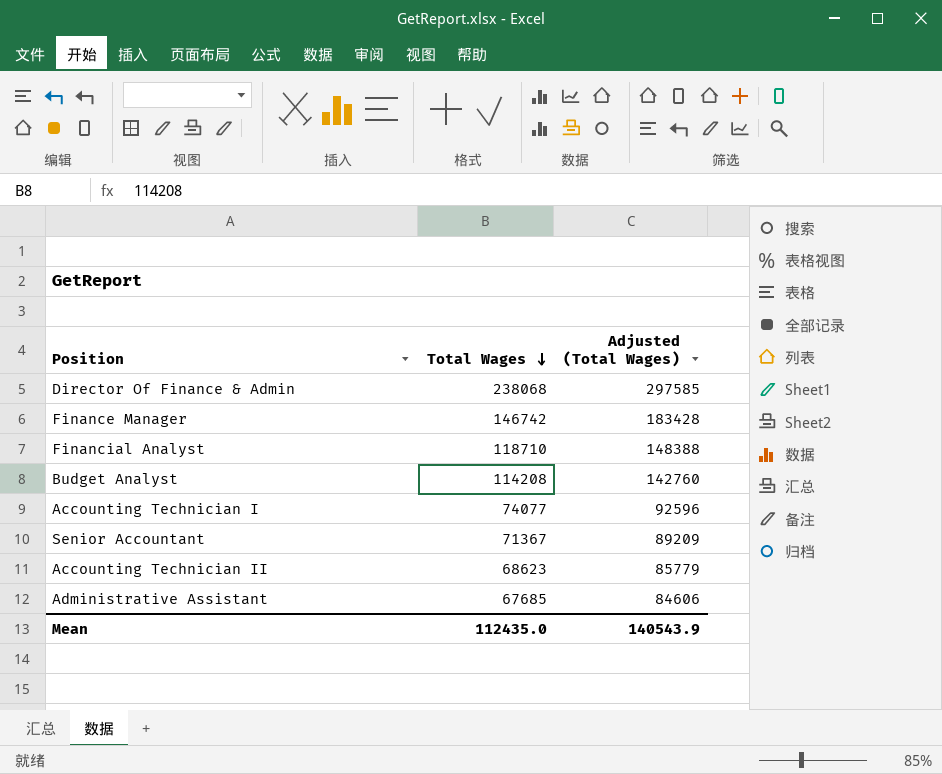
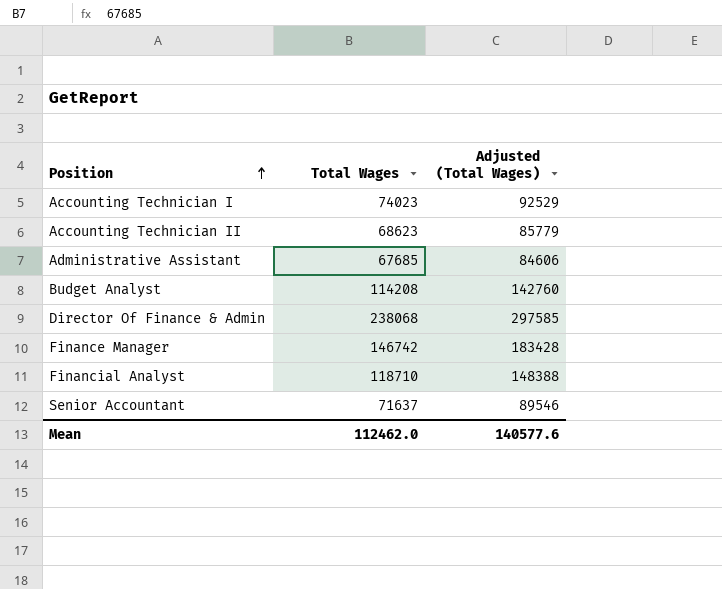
row order: Total Wages descending -> Position ascending
Accounting Technician I | Total Wages: 74077 -> 74023
Accounting Technician I | Adjusted (Total Wages): 92596 -> 92529
Senior Accountant | Total Wages: 71367 -> 71637
Senior Accountant | Adjusted (Total Wages): 89209 -> 89546
Mean | Total Wages: 112435.0 -> 112462.0
Mean | Adjusted (Total Wages): 140543.9 -> 140577.6

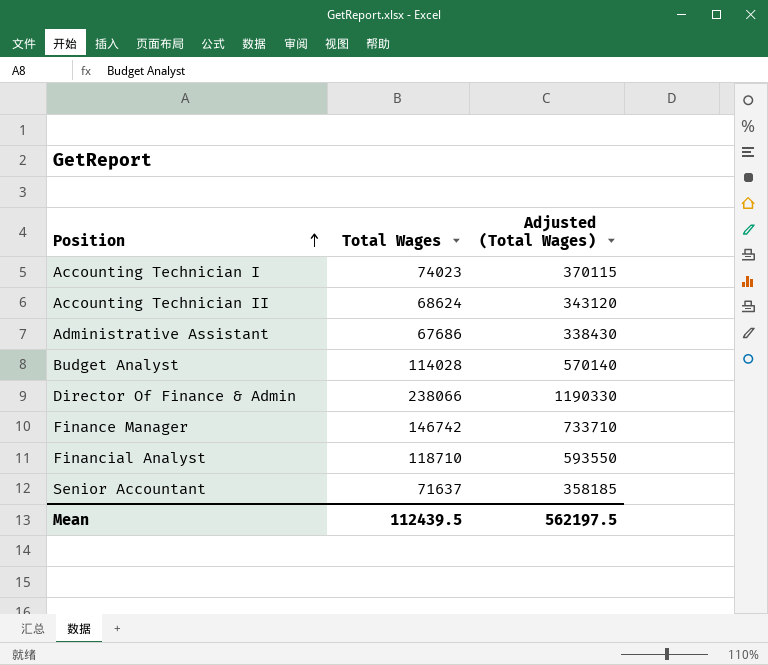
column Adjusted (Total Wages) | formula: [Total Wages] * 1.25 -> [Total Wages] * 5
Accounting Technician II | Total Wages: 68623 -> 68624
Administrative Assistant | Total Wages: 67685 -> 67686
Budget Analyst | Total Wages: 114208 -> 114028
Director Of Finance & Admin | Total Wages: 238068 -> 238066
Mean | Total Wages: 112462.0 -> 112439.5
Mean | Adjusted (Total Wages): 140577.6 -> 562197.5

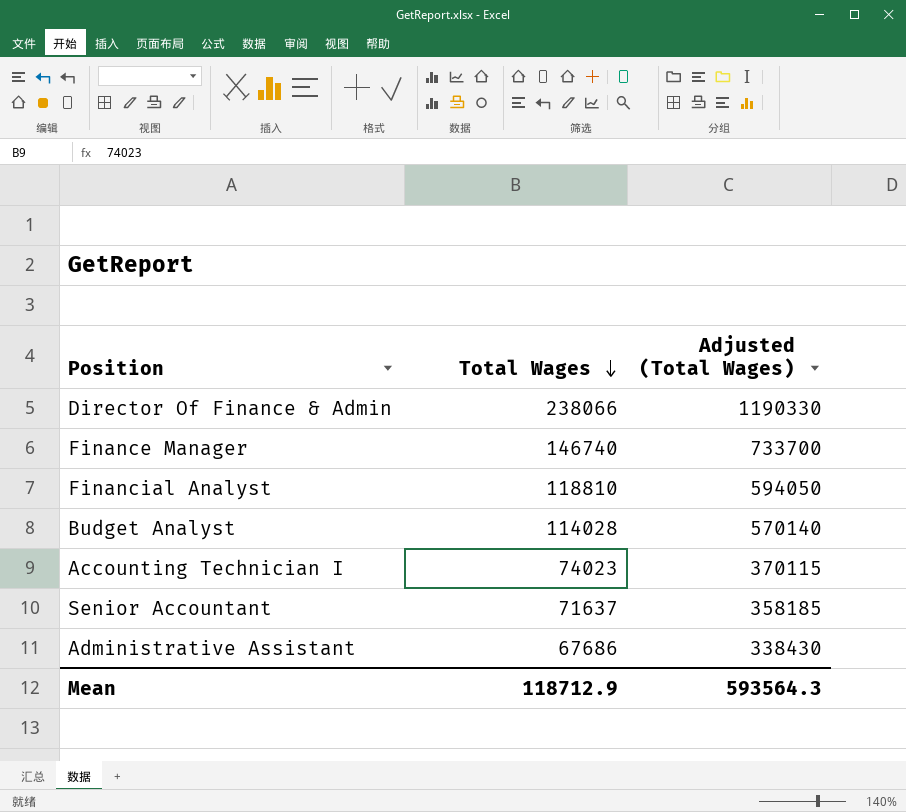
row order: Position ascending -> Total Wages descending
row Accounting Technician II: 68624 | 343120 -> none
Finance Manager | Total Wages: 146742 -> 146740
Finance Manager | Adjusted (Total Wages): 733710 -> 733700
Financial Analyst | Total Wages: 118710 -> 118810
Financial Analyst | Adjusted (Total Wages): 593550 -> 594050
Mean | Total Wages: 112439.5 -> 118712.9
Mean | Adjusted (Total Wages): 562197.5 -> 593564.3

